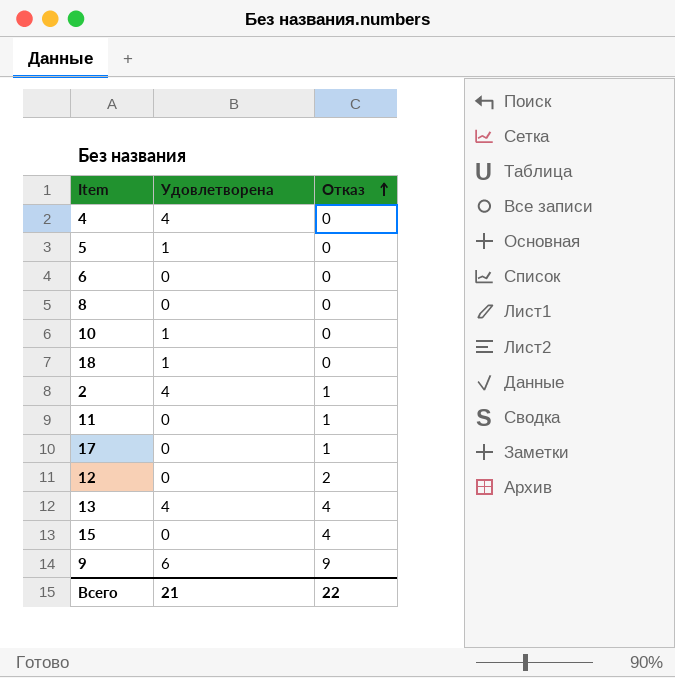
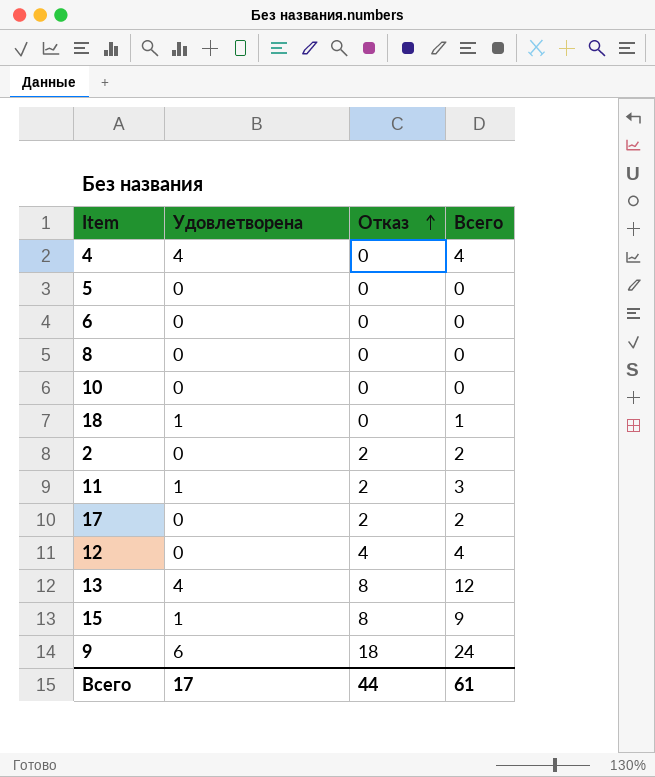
column Всего | formula: none -> [Удовлетворена] + [Отказ]
5 | Удовлетворена: 1 -> 0
10 | Удовлетворена: 1 -> 0
2 | Удовлетворена: 4 -> 0
2 | Отказ: 1 -> 2
11 | Удовлетворена: 0 -> 1
11 | Отказ: 1 -> 2
17 | Отказ: 1 -> 2
12 | Отказ: 2 -> 4
13 | Отказ: 4 -> 8
15 | Удовлетворена: 0 -> 1
15 | Отказ: 4 -> 8
9 | Отказ: 9 -> 18
Всего | Удовлетворена: 21 -> 17
Всего | Отказ: 22 -> 44

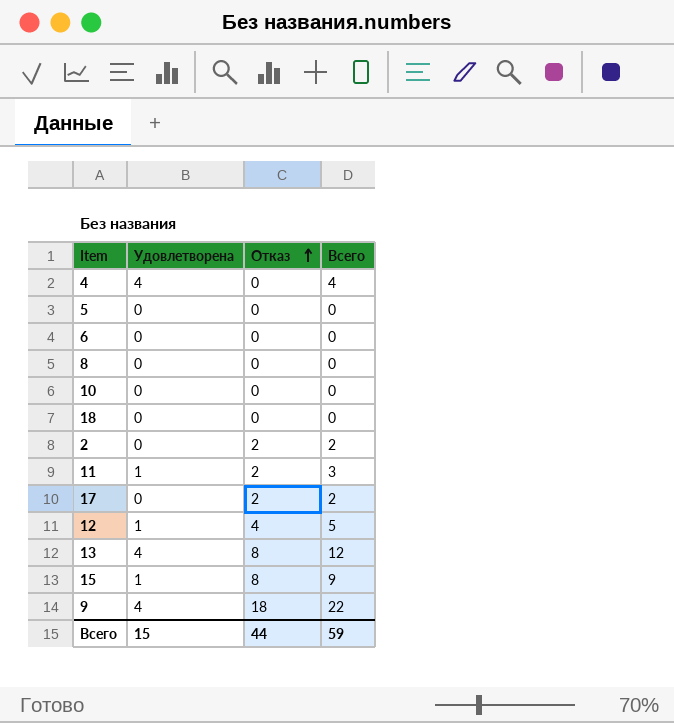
18 | Удовлетворена: 1 -> 0
18 | Всего: 1 -> 0
12 | Удовлетворена: 0 -> 1
12 | Всего: 4 -> 5
9 | Удовлетворена: 6 -> 4
9 | Всего: 24 -> 22
Всего | Удовлетворена: 17 -> 15
Всего | Всего: 61 -> 59

